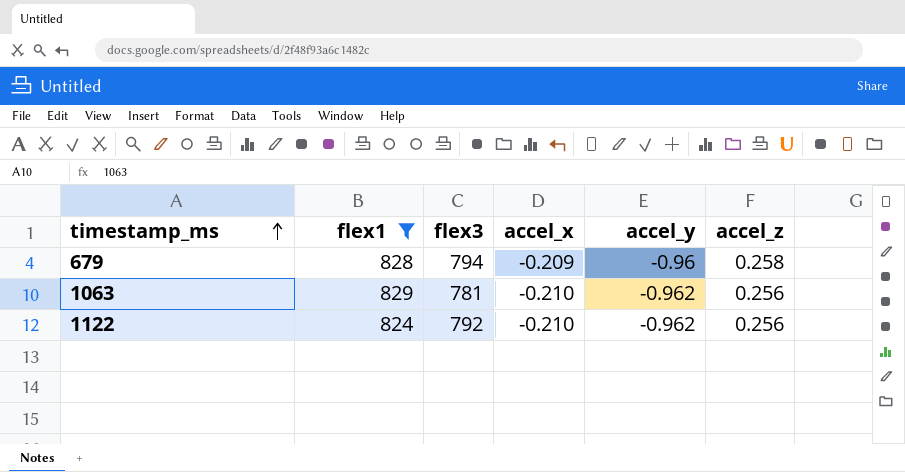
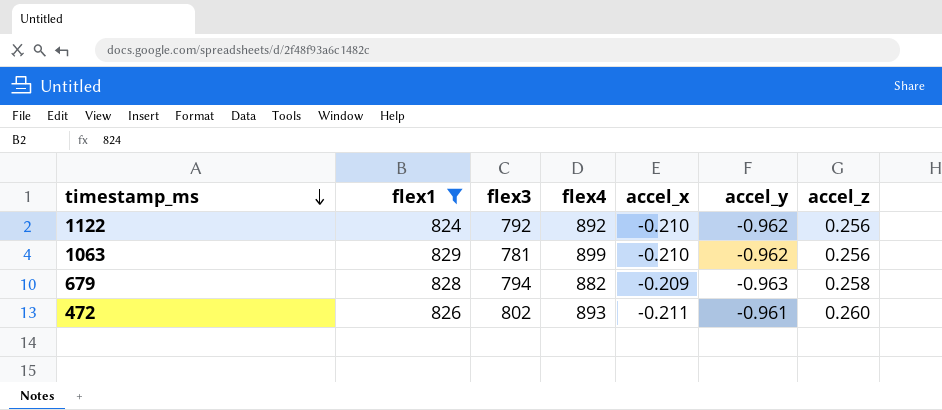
row order: timestamp_ms ascending -> timestamp_ms descending
column flex4 | position: none -> 4
679 | accel_y: -0.96 -> -0.963
row 472: none -> 826 | 802 | 893 | -0.211 | -0.961 | 0.260

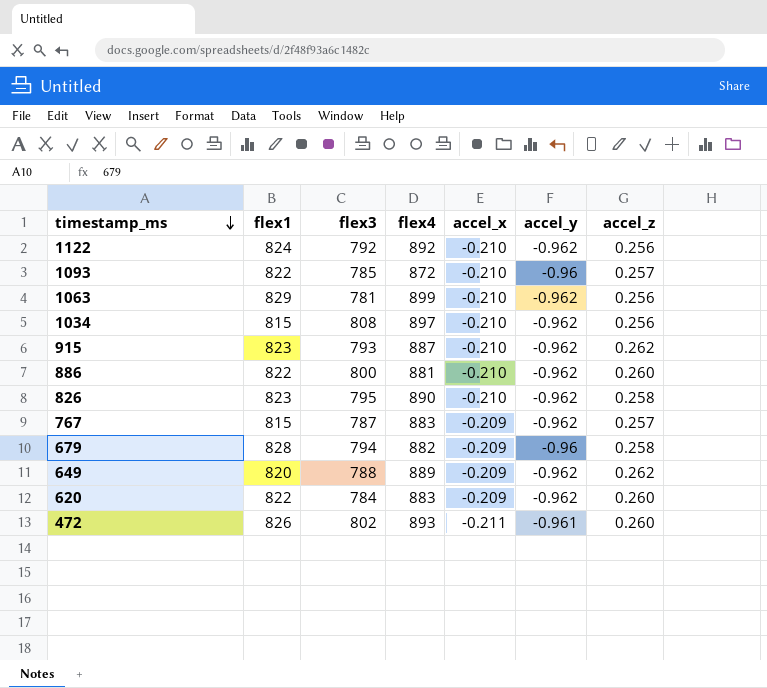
filter: flex1 >= 824 -> none
679 | accel_y: -0.963 -> -0.96

